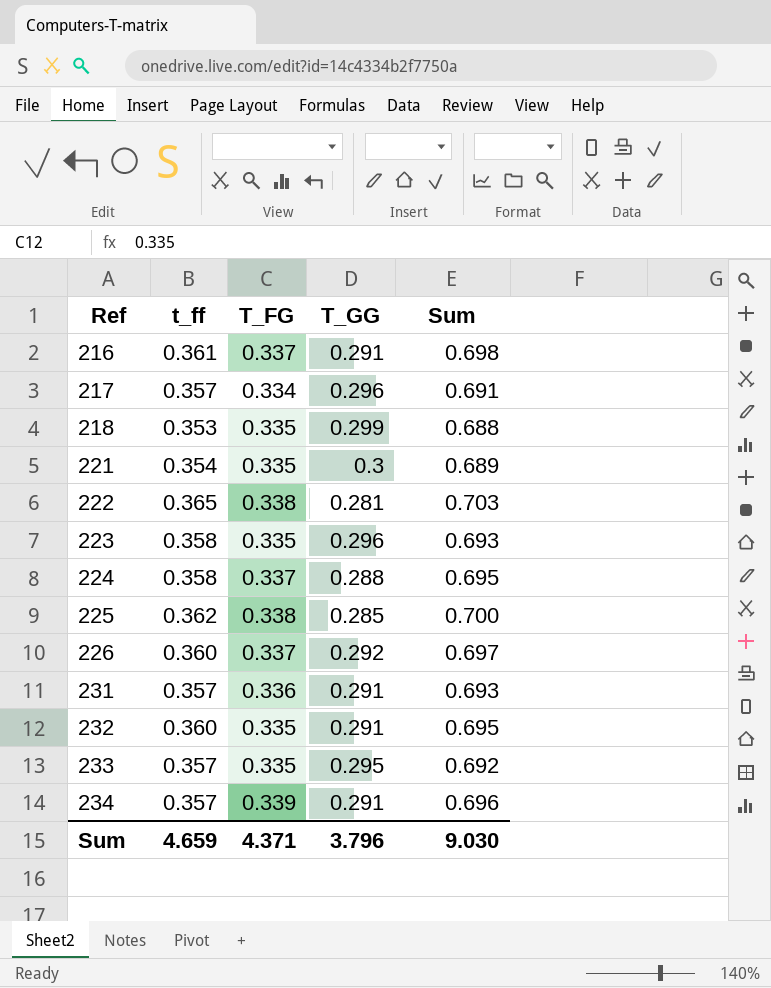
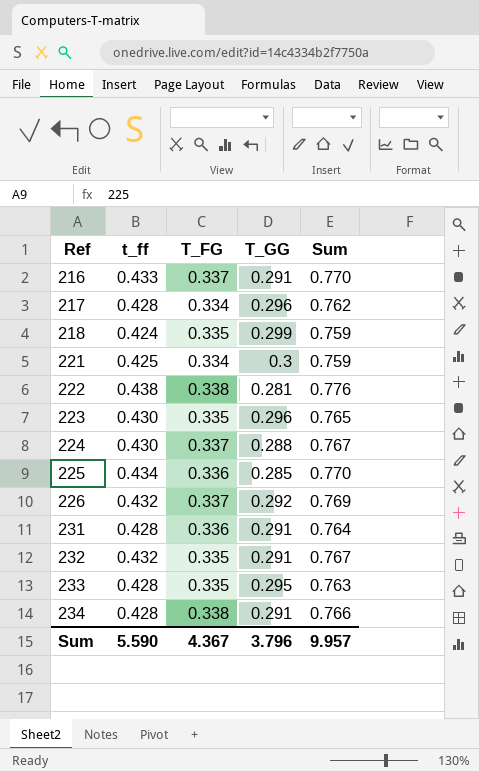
216 | t_ff: 0.361 -> 0.433
216 | Sum: 0.698 -> 0.770
217 | t_ff: 0.357 -> 0.428
217 | Sum: 0.691 -> 0.762
218 | t_ff: 0.353 -> 0.424
218 | Sum: 0.688 -> 0.759
221 | t_ff: 0.354 -> 0.425
221 | T_FG: 0.335 -> 0.334
221 | Sum: 0.689 -> 0.759
222 | t_ff: 0.365 -> 0.438
222 | Sum: 0.703 -> 0.776
223 | t_ff: 0.358 -> 0.430
223 | Sum: 0.693 -> 0.765
224 | t_ff: 0.358 -> 0.430
224 | Sum: 0.695 -> 0.767
225 | t_ff: 0.362 -> 0.434
225 | T_FG: 0.338 -> 0.336
225 | Sum: 0.700 -> 0.770
226 | t_ff: 0.360 -> 0.432
226 | Sum: 0.697 -> 0.769
231 | t_ff: 0.357 -> 0.428
231 | Sum: 0.693 -> 0.764
232 | t_ff: 0.360 -> 0.432
232 | Sum: 0.695 -> 0.767
233 | t_ff: 0.357 -> 0.428
233 | Sum: 0.692 -> 0.763
234 | t_ff: 0.357 -> 0.428
234 | T_FG: 0.339 -> 0.338
234 | Sum: 0.696 -> 0.766
Sum | t_ff: 4.659 -> 5.590
Sum | T_FG: 4.371 -> 4.367
Sum | Sum: 9.030 -> 9.957

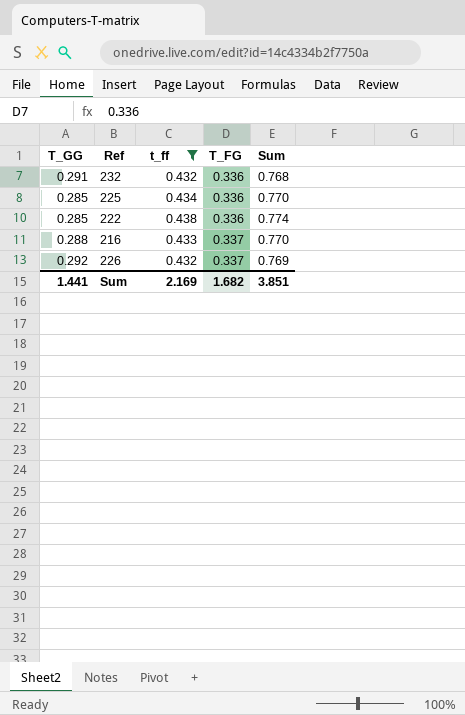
filter: none -> t_ff >= 0.432
row order: Ref ascending -> T_FG ascending
column T_GG | position: 4 -> 1
232 | T_FG: 0.335 -> 0.336
232 | Sum: 0.767 -> 0.768
222 | T_GG: 0.281 -> 0.285
222 | T_FG: 0.338 -> 0.336
222 | Sum: 0.776 -> 0.774
216 | T_GG: 0.291 -> 0.288
Sum | T_GG: 3.796 -> 1.441
Sum | t_ff: 5.590 -> 2.169
Sum | T_FG: 4.367 -> 1.682
Sum | Sum: 9.957 -> 3.851

